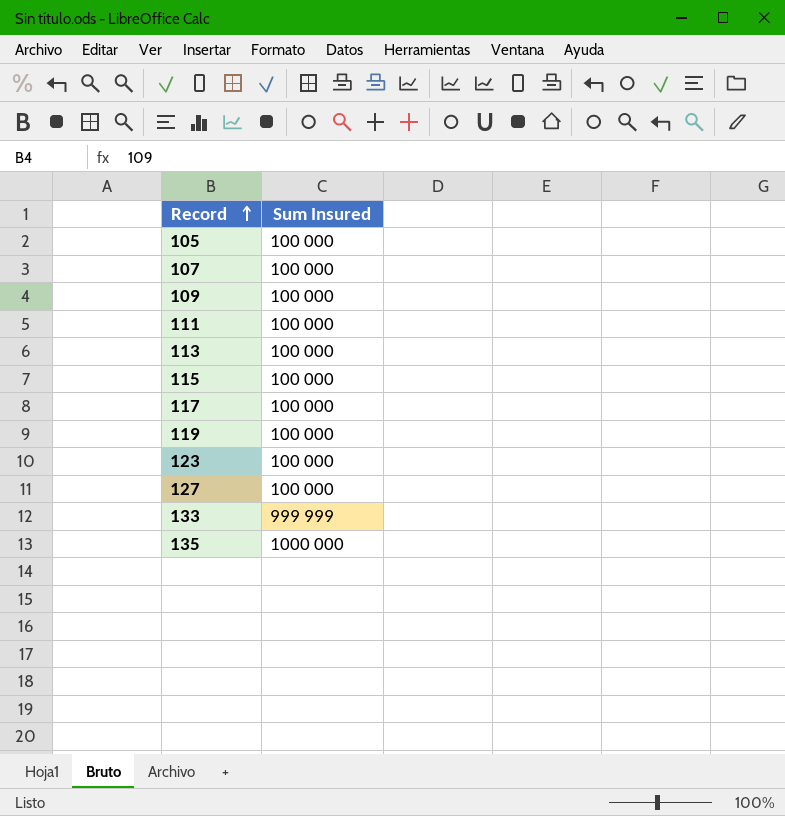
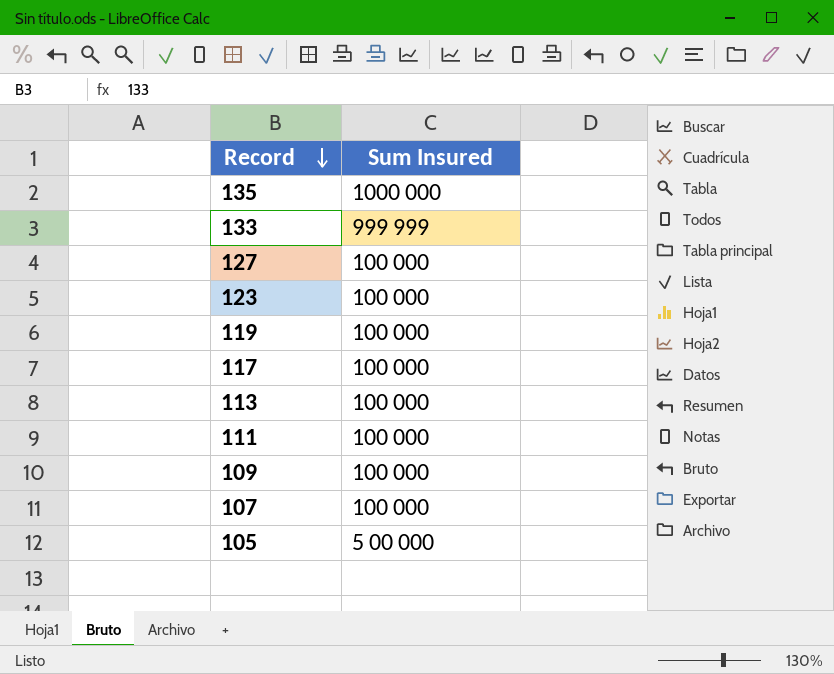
row order: Record ascending -> Record descending
row 115: 100 000 -> none
105 | Sum Insured: 100 000 -> 5 00 000

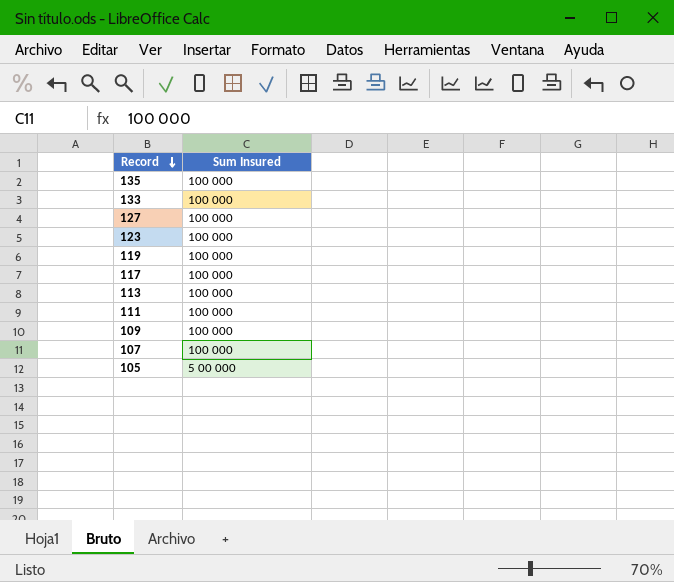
135 | Sum Insured: 1000 000 -> 100 000
133 | Sum Insured: 999 999 -> 100 000

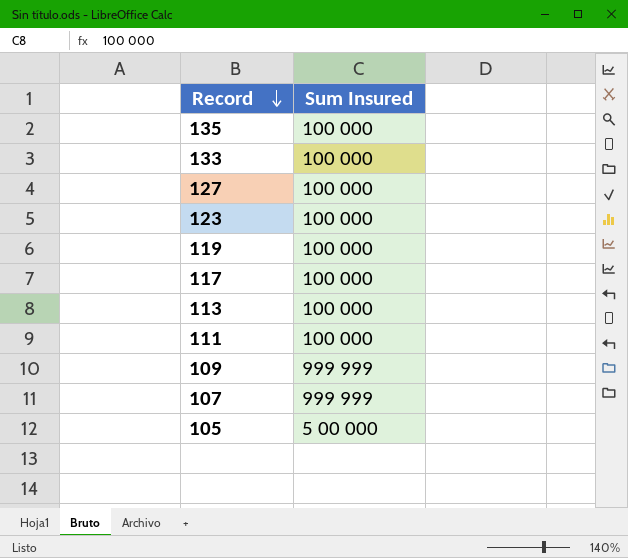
109 | Sum Insured: 100 000 -> 999 999
107 | Sum Insured: 100 000 -> 999 999

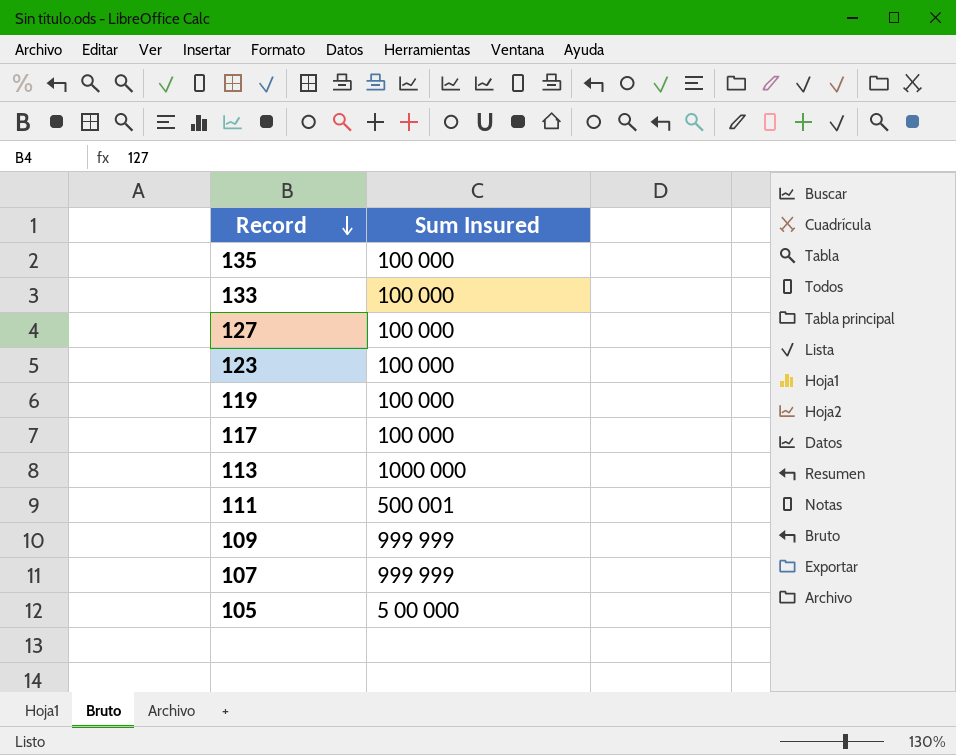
113 | Sum Insured: 100 000 -> 1000 000
111 | Sum Insured: 100 000 -> 500 001

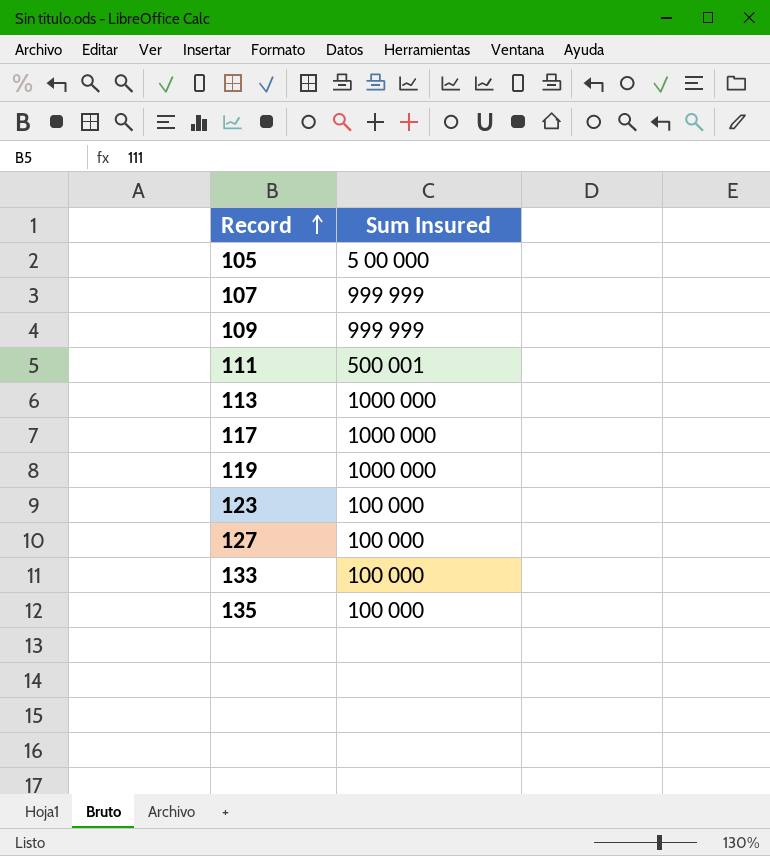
row order: Record descending -> Record ascending
117 | Sum Insured: 100 000 -> 1000 000
119 | Sum Insured: 100 000 -> 1000 000

